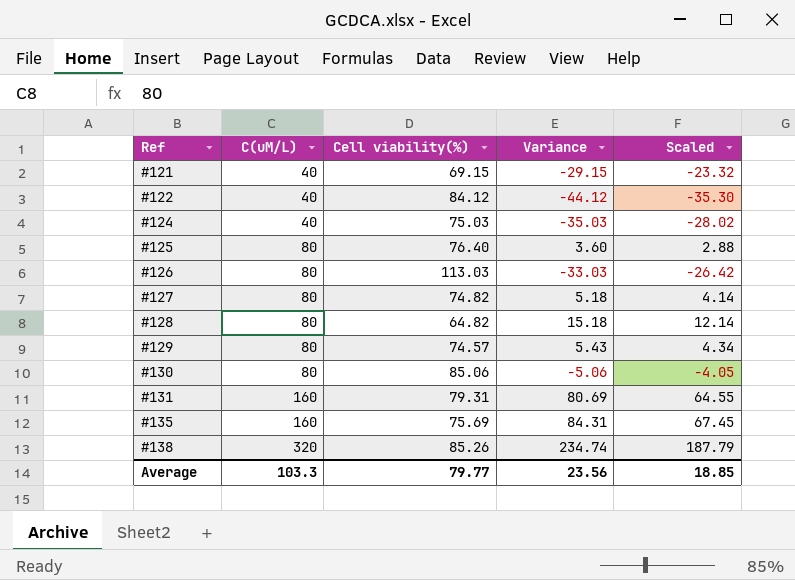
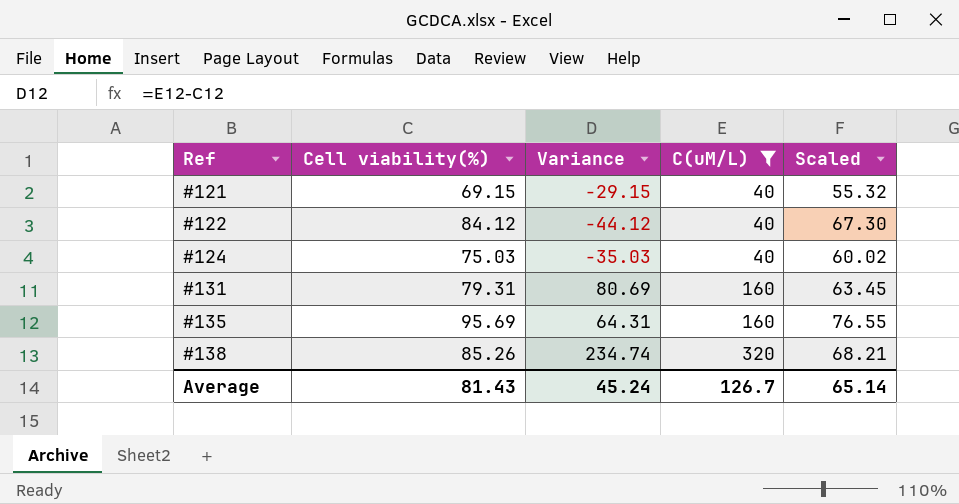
filter: none -> C(uM/L) != 80
column C(uM/L) | position: 2 -> 4
column Scaled | formula: [Variance] * 0.8 -> [Cell viability(%)] * 0.8
#135 | Cell viability(%): 75.69 -> 95.69
#135 | Variance: 84.31 -> 64.31
Average | Cell viability(%): 79.77 -> 81.43
Average | Variance: 23.56 -> 45.24
Average | C(uM/L): 103.3 -> 126.7
Average | Scaled: 18.85 -> 65.14

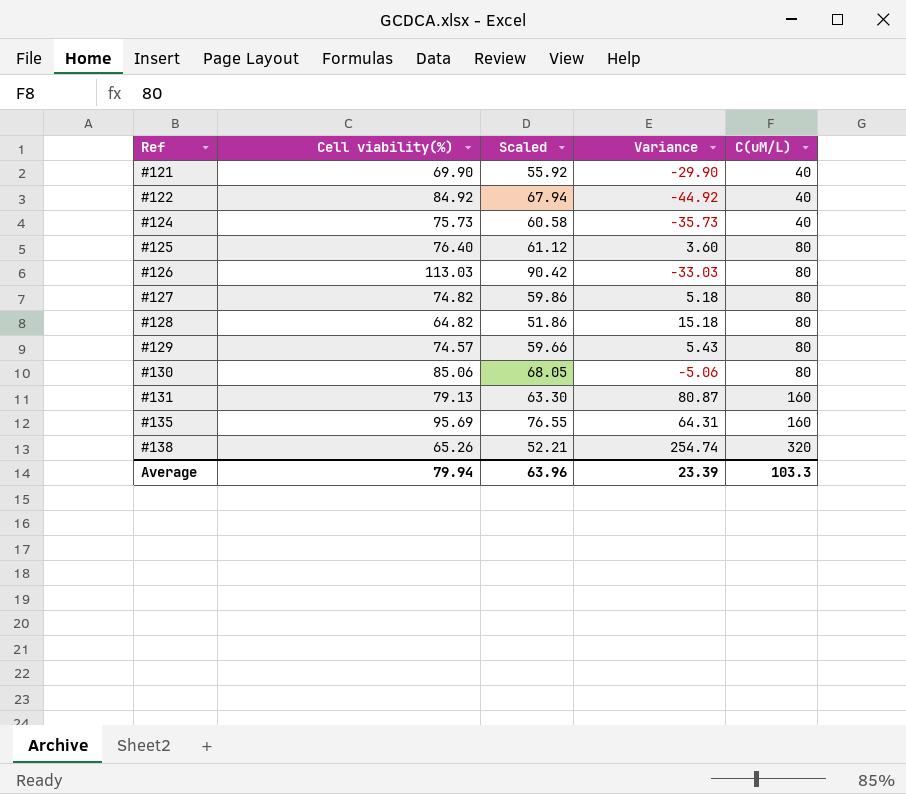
filter: C(uM/L) != 80 -> none
column Scaled | position: 5 -> 3
#121 | Cell viability(%): 69.15 -> 69.90
#121 | Scaled: 55.32 -> 55.92
#121 | Variance: -29.15 -> -29.90
#122 | Cell viability(%): 84.12 -> 84.92
#122 | Scaled: 67.30 -> 67.94
#122 | Variance: -44.12 -> -44.92
#124 | Cell viability(%): 75.03 -> 75.73
#124 | Scaled: 60.02 -> 60.58
#124 | Variance: -35.03 -> -35.73
#131 | Cell viability(%): 79.31 -> 79.13
#131 | Scaled: 63.45 -> 63.30
#131 | Variance: 80.69 -> 80.87
#138 | Cell viability(%): 85.26 -> 65.26
#138 | Scaled: 68.21 -> 52.21
#138 | Variance: 234.74 -> 254.74
Average | Cell viability(%): 81.43 -> 79.94
Average | Scaled: 65.14 -> 63.96
Average | Variance: 45.24 -> 23.39
Average | C(uM/L): 126.7 -> 103.3

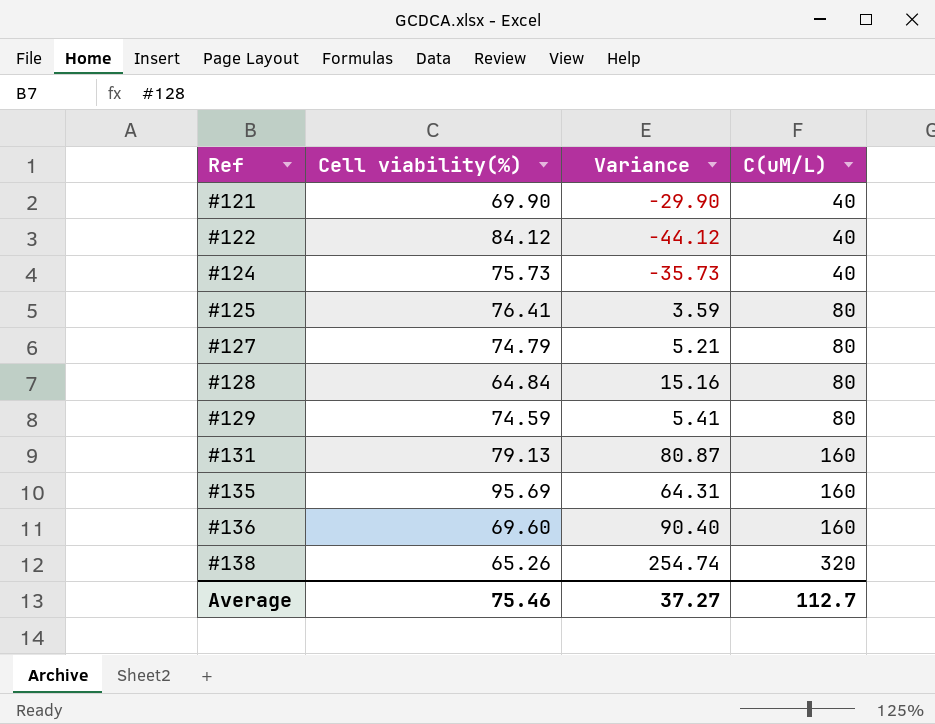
column Scaled | formula: [Cell viability(%)] * 0.8 -> none
row #126: 113.03 | 90.42 | -33.03 | 80 -> none
row #130: 85.06 | 68.05 | -5.06 | 80 -> none
#122 | Cell viability(%): 84.92 -> 84.12
#122 | Variance: -44.92 -> -44.12
#125 | Cell viability(%): 76.40 -> 76.41
#125 | Variance: 3.60 -> 3.59
#127 | Cell viability(%): 74.82 -> 74.79
#127 | Variance: 5.18 -> 5.21
#128 | Cell viability(%): 64.82 -> 64.84
#128 | Variance: 15.18 -> 15.16
#129 | Cell viability(%): 74.57 -> 74.59
#129 | Variance: 5.43 -> 5.41
row #136: none -> 69.60 | 90.40 | 160
Average | Cell viability(%): 79.94 -> 75.46
Average | Variance: 23.39 -> 37.27
Average | C(uM/L): 103.3 -> 112.7

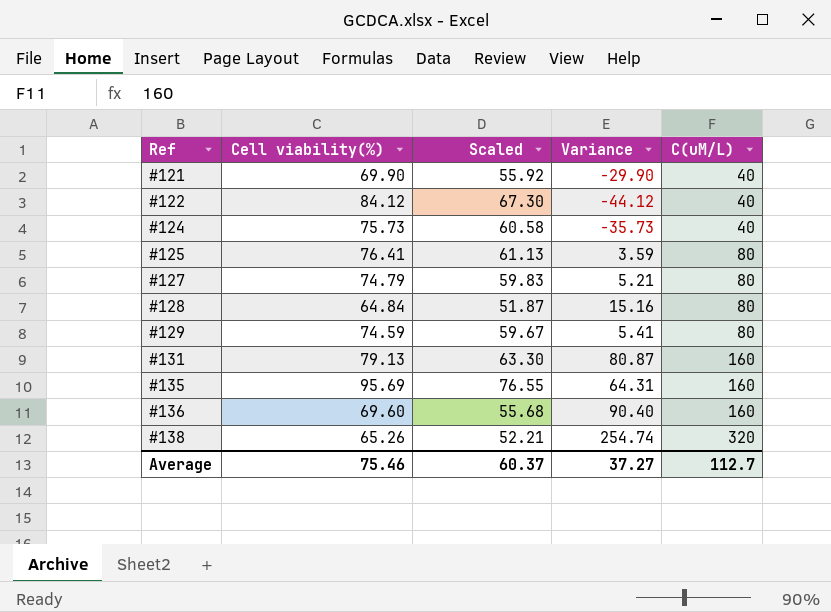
column Scaled | formula: none -> [Cell viability(%)] * 0.8

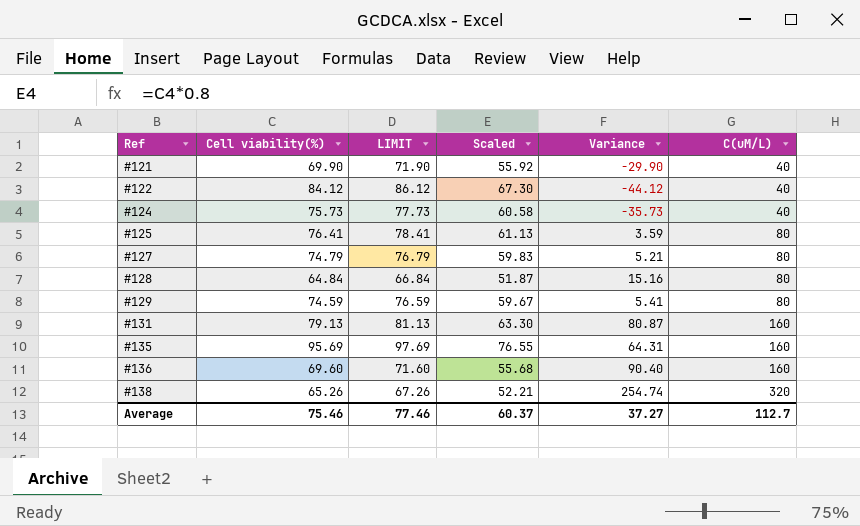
column LIMIT | formula: none -> [Cell viability(%)] + 2

